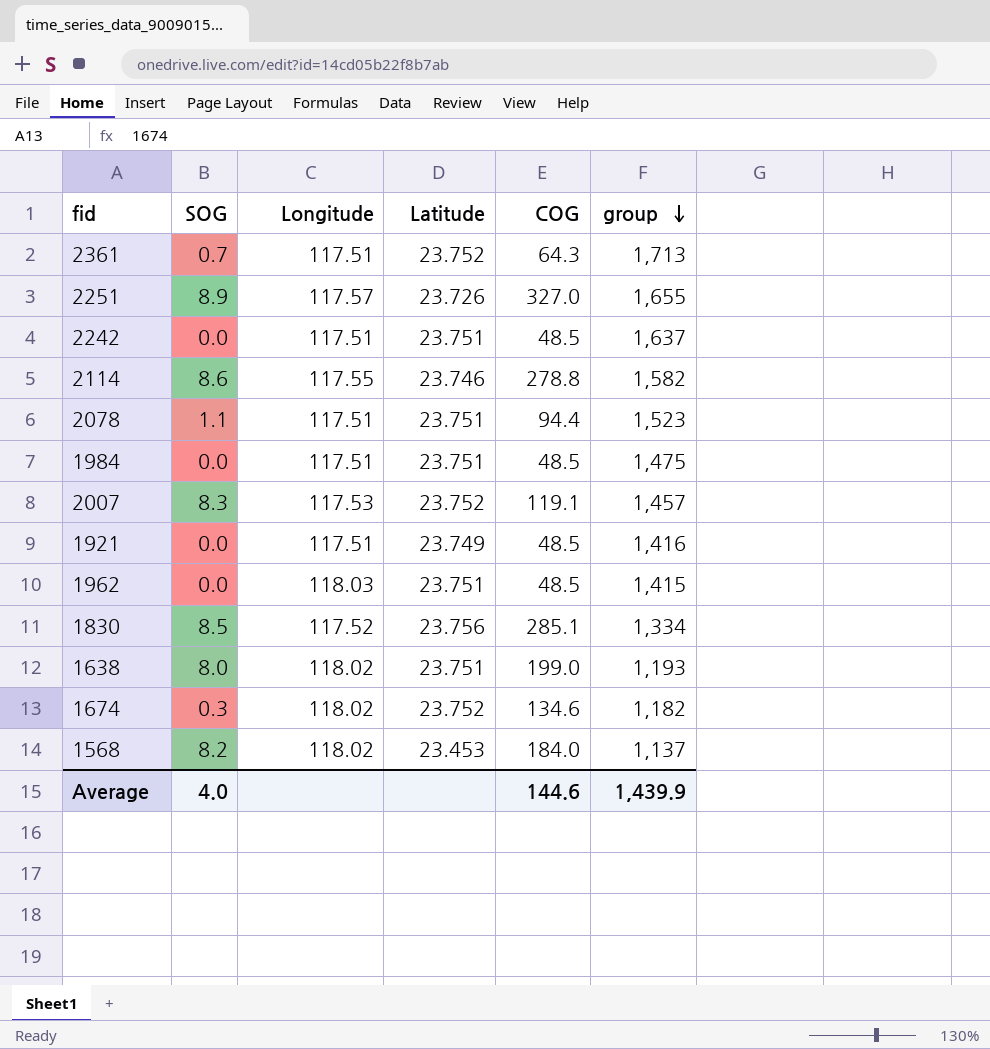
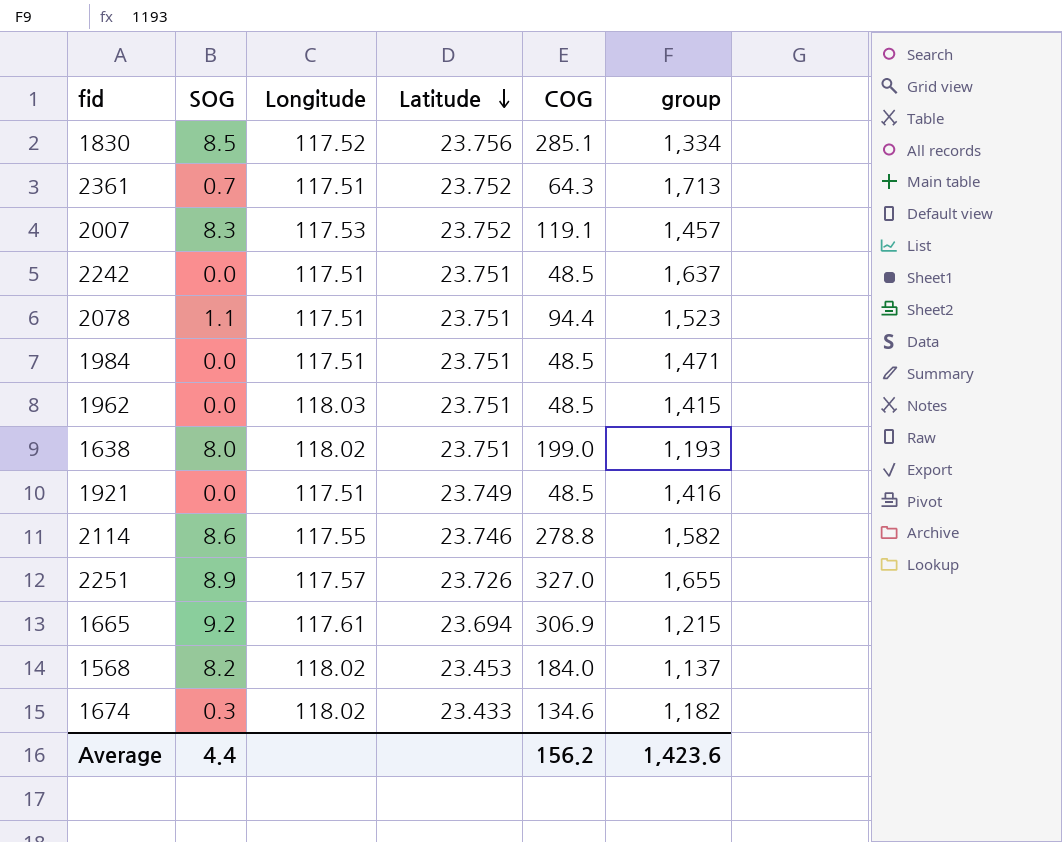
row order: group descending -> Latitude descending
1984 | group: 1,475 -> 1,471
row 1665: none -> 9.2 | 117.61 | 23.694 | 306.9 | 1,215
1674 | Latitude: 23.752 -> 23.433
Average | SOG: 4.0 -> 4.4
Average | COG: 144.6 -> 156.2
Average | group: 1,439.9 -> 1,423.6

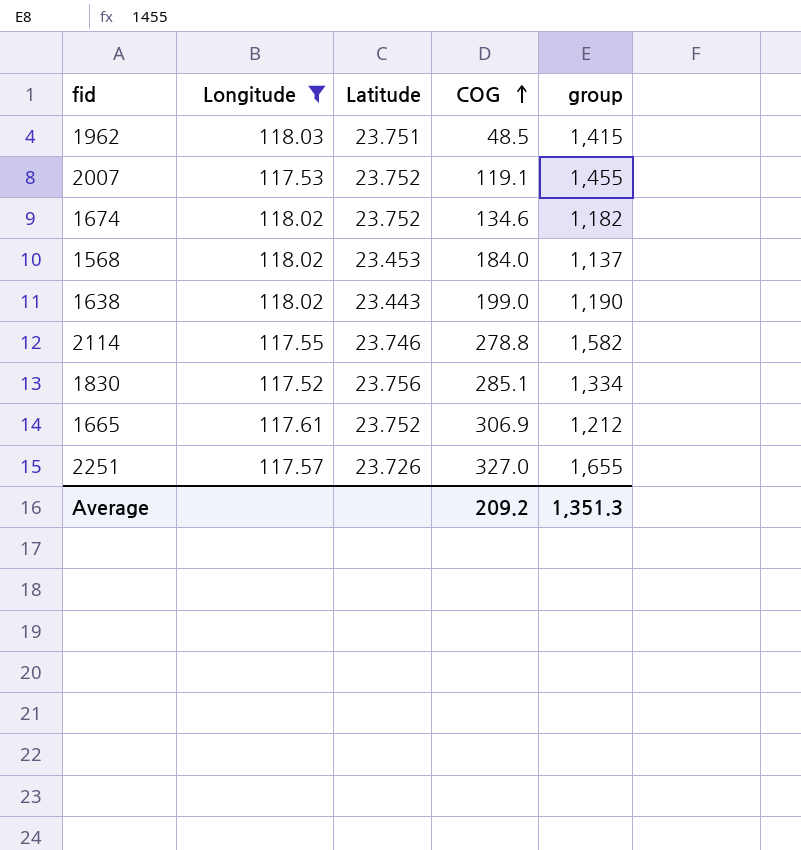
filter: none -> Longitude != 117.51
row order: Latitude descending -> COG ascending
column SOG | position: 2 -> none
2007 | group: 1,457 -> 1,455
1674 | Latitude: 23.433 -> 23.752
1638 | Latitude: 23.751 -> 23.443
1638 | group: 1,193 -> 1,190
1665 | Latitude: 23.694 -> 23.752
1665 | group: 1,215 -> 1,212
Average | COG: 156.2 -> 209.2
Average | group: 1,423.6 -> 1,351.3

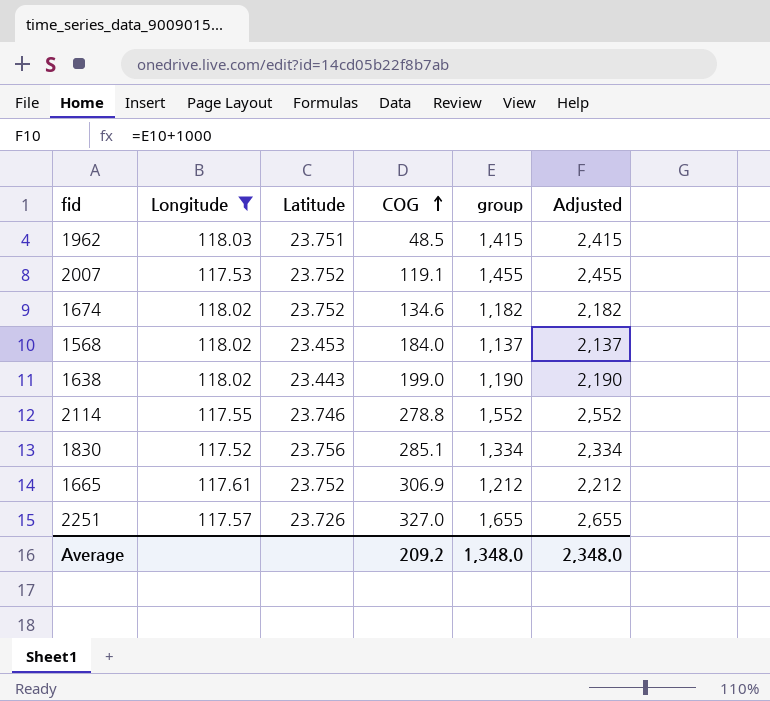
column Adjusted | formula: none -> [group] + 1000
2114 | group: 1,582 -> 1,552
Average | group: 1,351.3 -> 1,348.0

